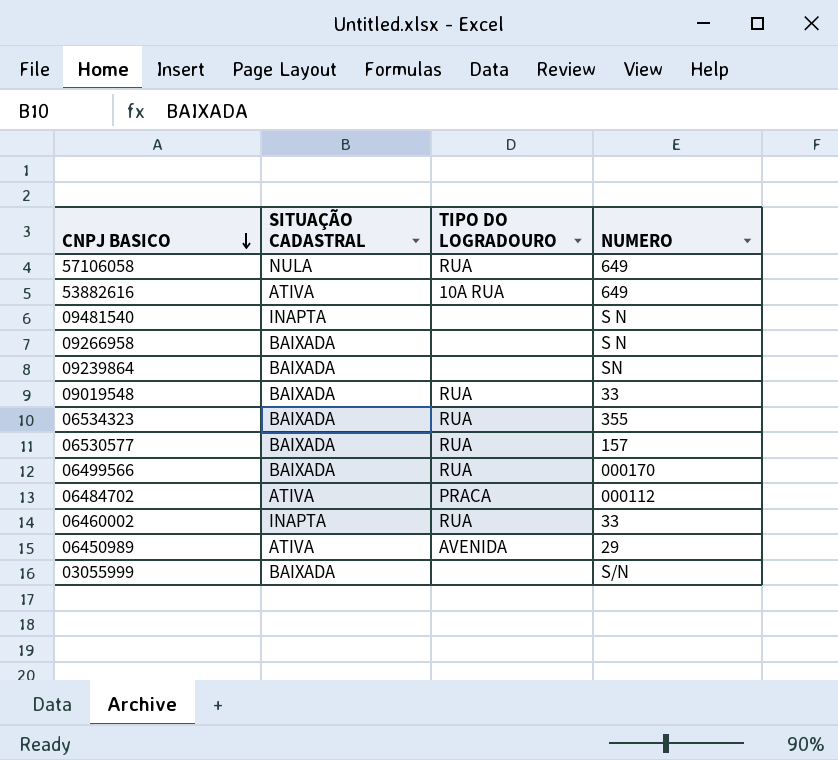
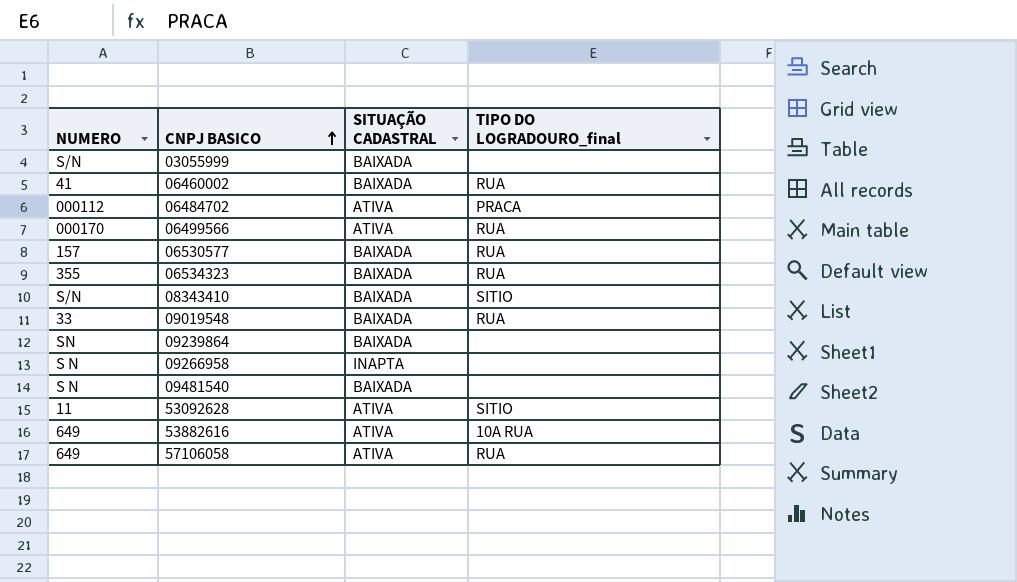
row order: CNPJ BASICO descending -> CNPJ BASICO ascending
column NUMERO | position: 4 -> 1
column name: TIPO DO LOGRADOURO -> TIPO DO LOGRADOURO_final
row 06450989: ATIVA | AVENIDA | 29 -> none
06460002 | NUMERO: 33 -> 41
06460002 | SITUAÇÃO CADASTRAL: INAPTA -> BAIXADA
06499566 | SITUAÇÃO CADASTRAL: BAIXADA -> ATIVA
row 08343410: none -> S/N | BAIXADA | SITIO
09266958 | SITUAÇÃO CADASTRAL: BAIXADA -> INAPTA
09481540 | SITUAÇÃO CADASTRAL: INAPTA -> BAIXADA
row 53092628: none -> 11 | ATIVA | SITIO
57106058 | SITUAÇÃO CADASTRAL: NULA -> ATIVA

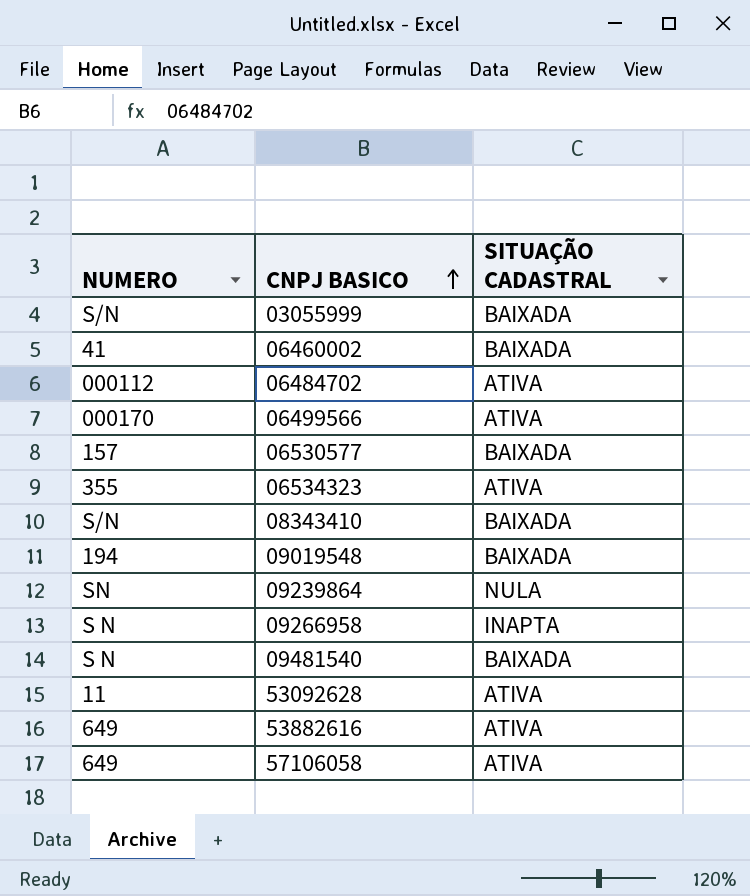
column TIPO DO LOGRADOURO_final | position: 4 -> none
06534323 | SITUAÇÃO CADASTRAL: BAIXADA -> ATIVA
09019548 | NUMERO: 33 -> 194
09239864 | SITUAÇÃO CADASTRAL: BAIXADA -> NULA

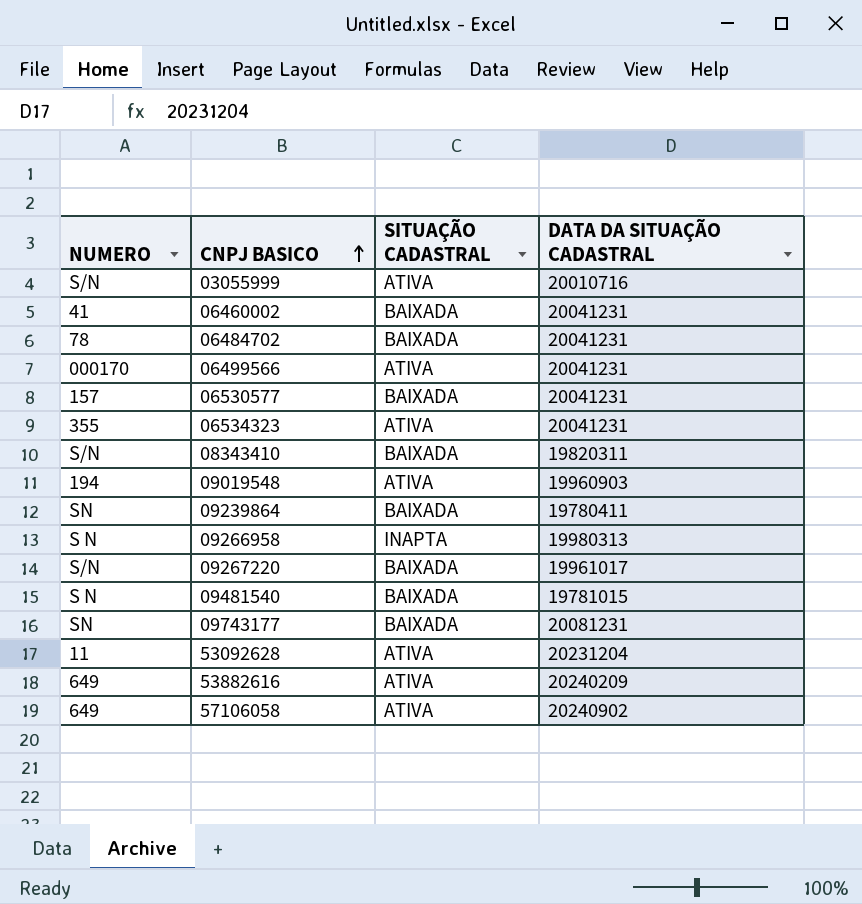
column DATA DA SITUAÇÃO CADASTRAL | position: none -> 4
03055999 | SITUAÇÃO CADASTRAL: BAIXADA -> ATIVA
06484702 | NUMERO: 000112 -> 78
06484702 | SITUAÇÃO CADASTRAL: ATIVA -> BAIXADA
09019548 | SITUAÇÃO CADASTRAL: BAIXADA -> ATIVA
09239864 | SITUAÇÃO CADASTRAL: NULA -> BAIXADA
row 09267220: none -> S/N | BAIXADA | 19961017
row 09743177: none -> SN | BAIXADA | 20081231

